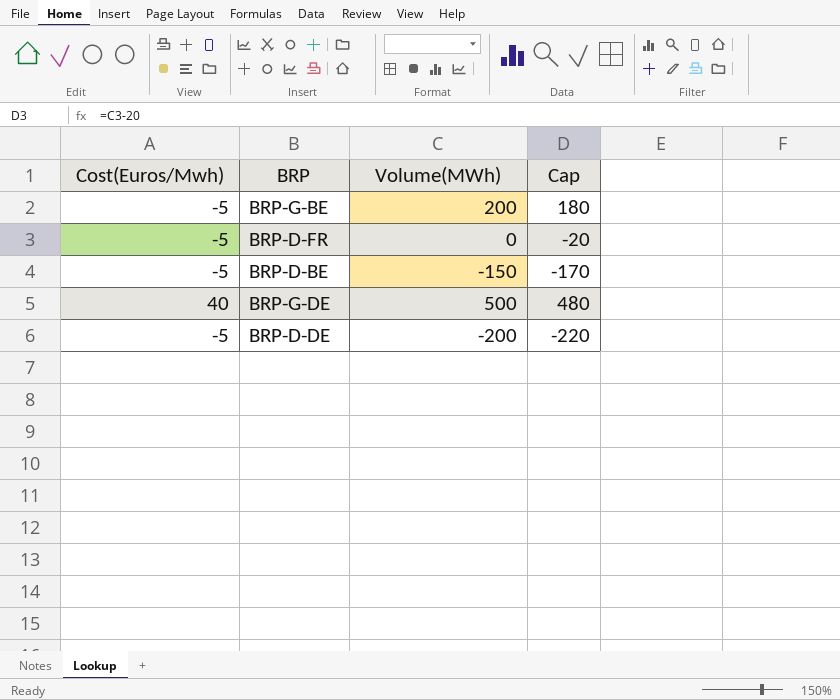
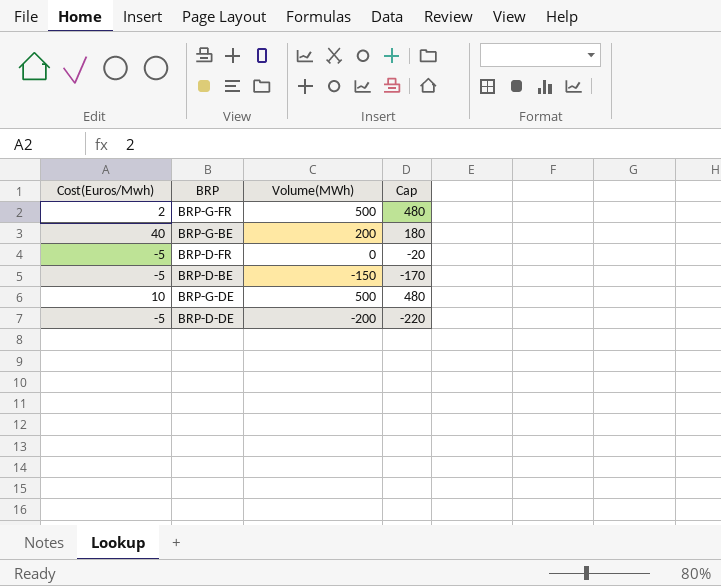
row BRP-G-FR: none -> 2 | 500 | 480
BRP-G-BE | Cost(Euros/Mwh): -5 -> 40
BRP-G-DE | Cost(Euros/Mwh): 40 -> 10

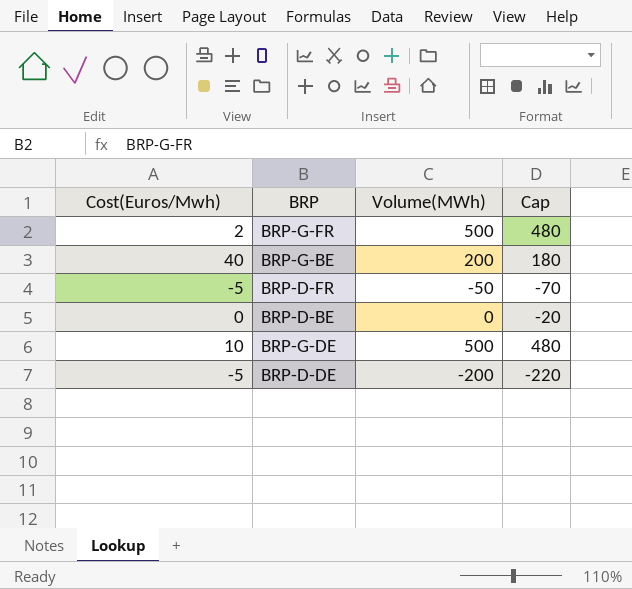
BRP-D-FR | Volume(MWh): 0 -> -50
BRP-D-FR | Cap: -20 -> -70
BRP-D-BE | Cost(Euros/Mwh): -5 -> 0
BRP-D-BE | Volume(MWh): -150 -> 0
BRP-D-BE | Cap: -170 -> -20

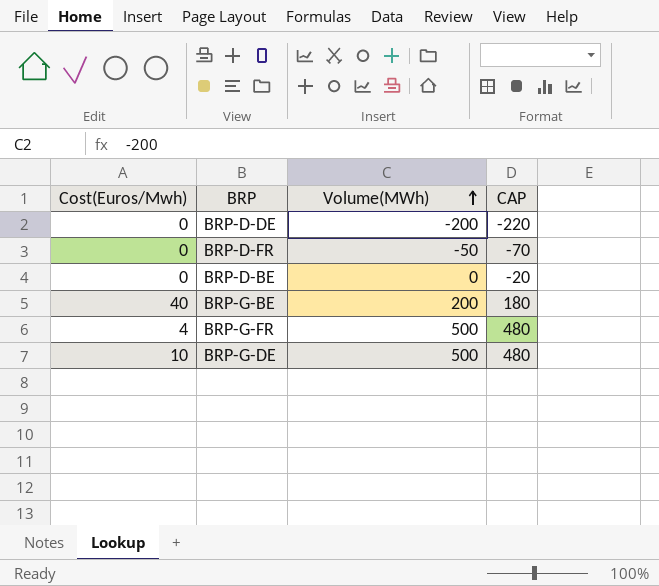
row order: none -> Volume(MWh) ascending
column name: Cap -> CAP
BRP-D-DE | Cost(Euros/Mwh): -5 -> 0
BRP-D-FR | Cost(Euros/Mwh): -5 -> 0
BRP-G-FR | Cost(Euros/Mwh): 2 -> 4

